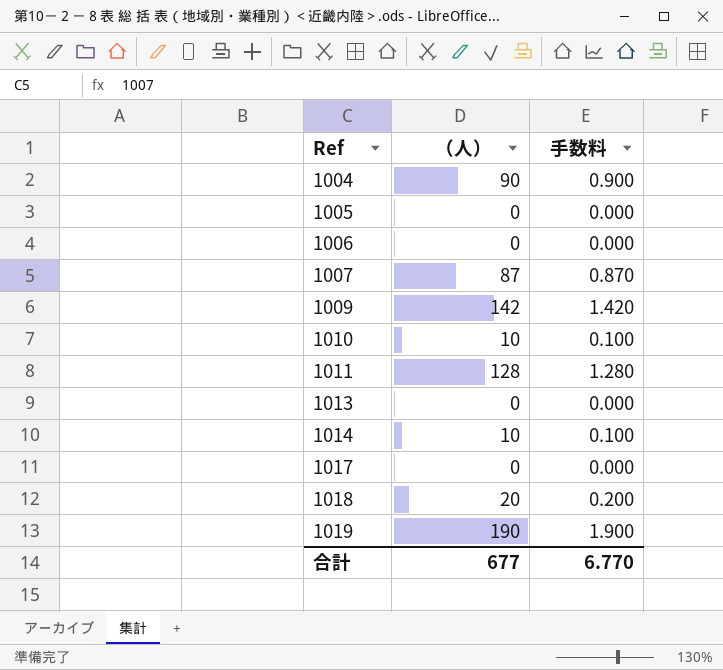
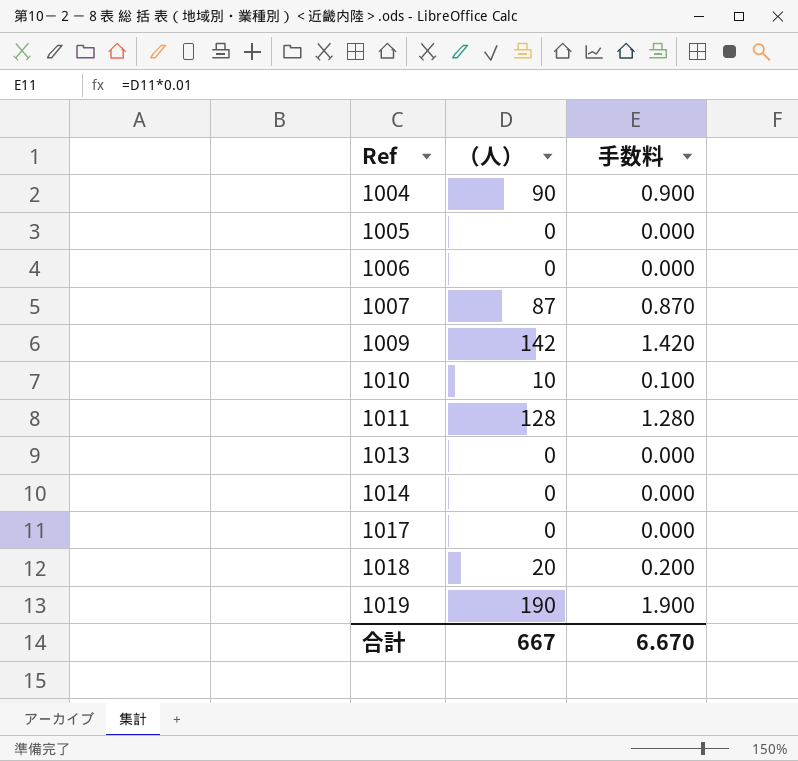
1014 | （人）: 10 -> 0
1014 | 手数料: 0.100 -> 0.000
合計 | （人）: 677 -> 667
合計 | 手数料: 6.770 -> 6.670

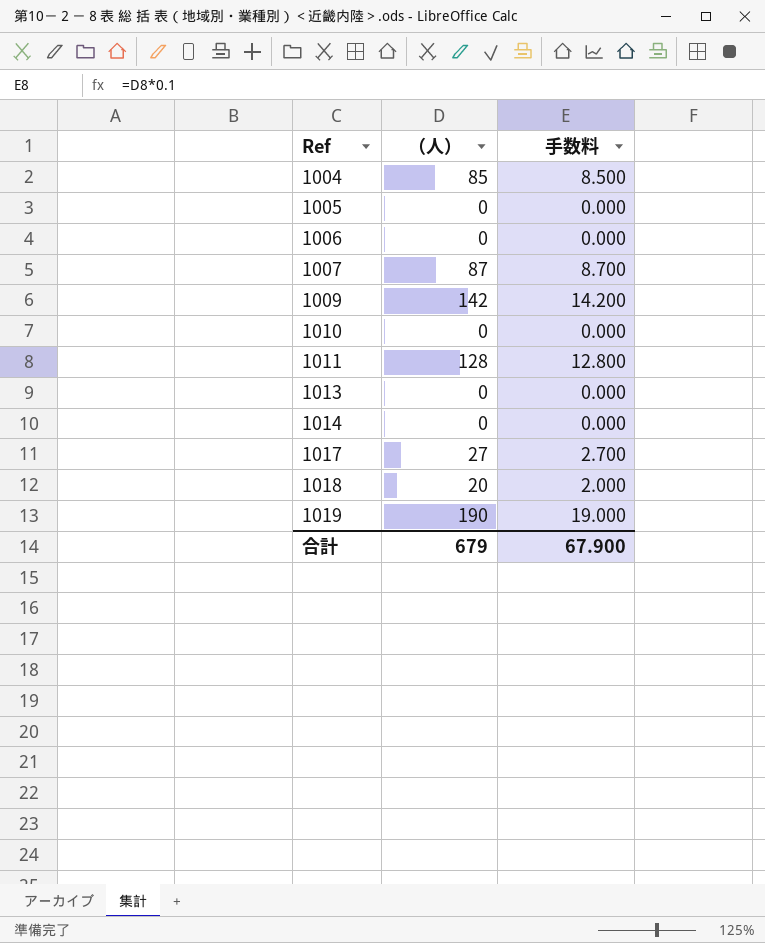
column 手数料 | formula: [（人）] * 0.01 -> [（人）] * 0.1
1004 | （人）: 90 -> 85
1010 | （人）: 10 -> 0
1017 | （人）: 0 -> 27
合計 | （人）: 667 -> 679
合計 | 手数料: 6.670 -> 67.900

